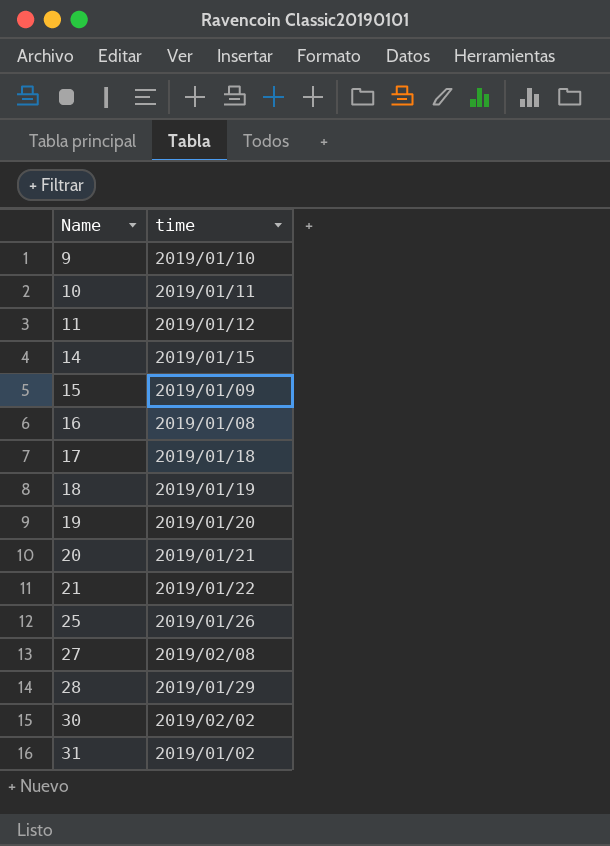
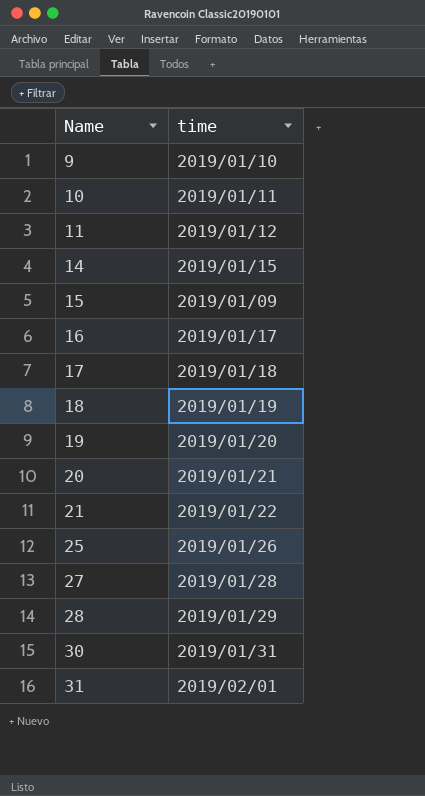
16 | time: 2019/01/08 -> 2019/01/17
27 | time: 2019/02/08 -> 2019/01/28
30 | time: 2019/02/02 -> 2019/01/31
31 | time: 2019/01/02 -> 2019/02/01

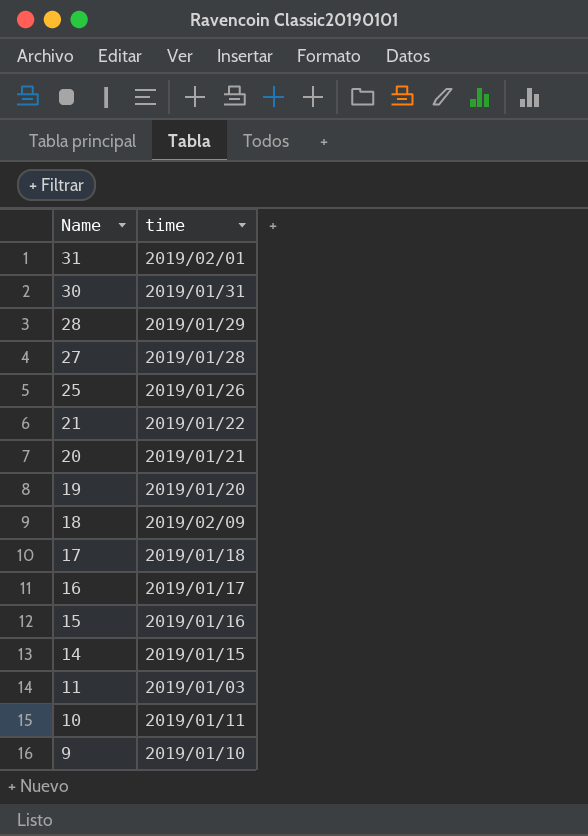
row order: Name ascending -> Name descending
18 | time: 2019/01/19 -> 2019/02/09
15 | time: 2019/01/09 -> 2019/01/16
11 | time: 2019/01/12 -> 2019/01/03

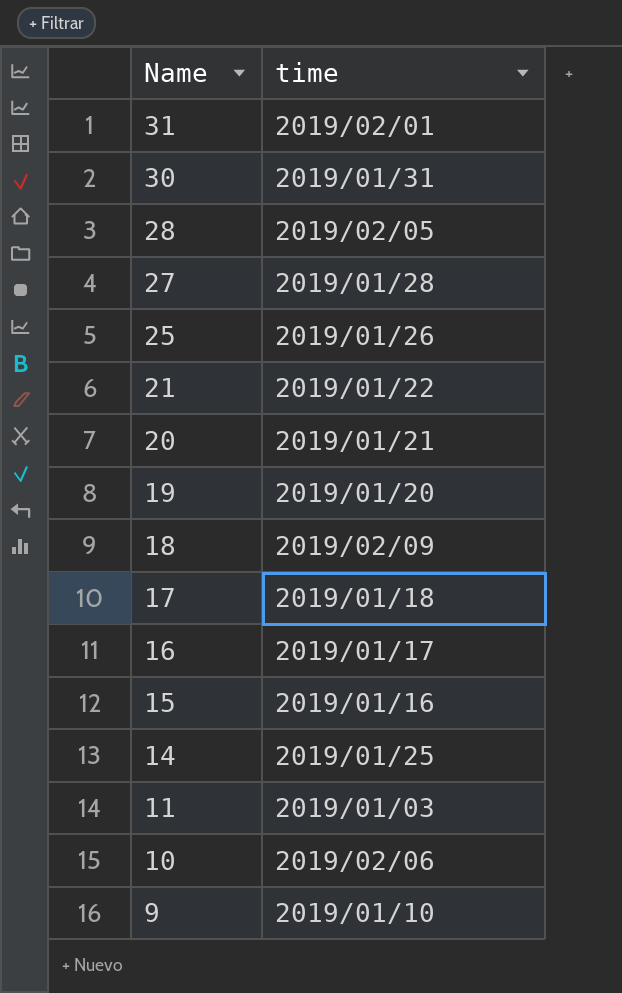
28 | time: 2019/01/29 -> 2019/02/05
14 | time: 2019/01/15 -> 2019/01/25
10 | time: 2019/01/11 -> 2019/02/06

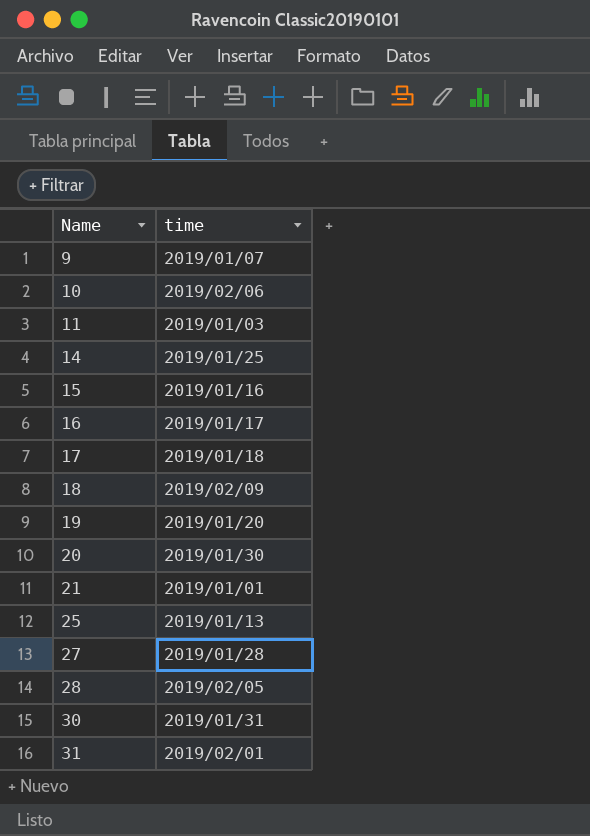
row order: Name descending -> Name ascending
9 | time: 2019/01/10 -> 2019/01/07
20 | time: 2019/01/21 -> 2019/01/30
21 | time: 2019/01/22 -> 2019/01/01
25 | time: 2019/01/26 -> 2019/01/13

